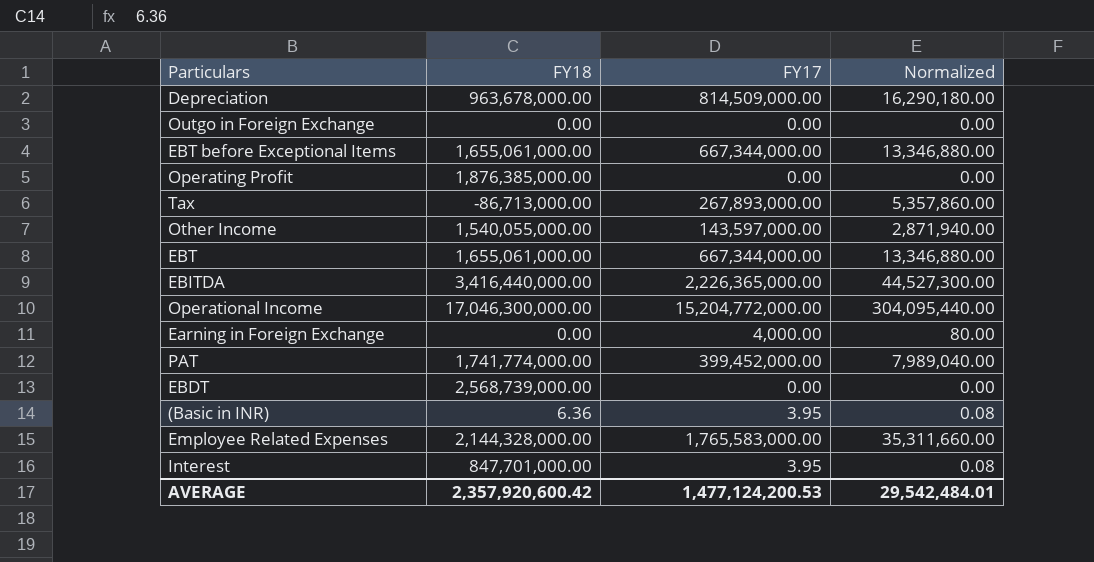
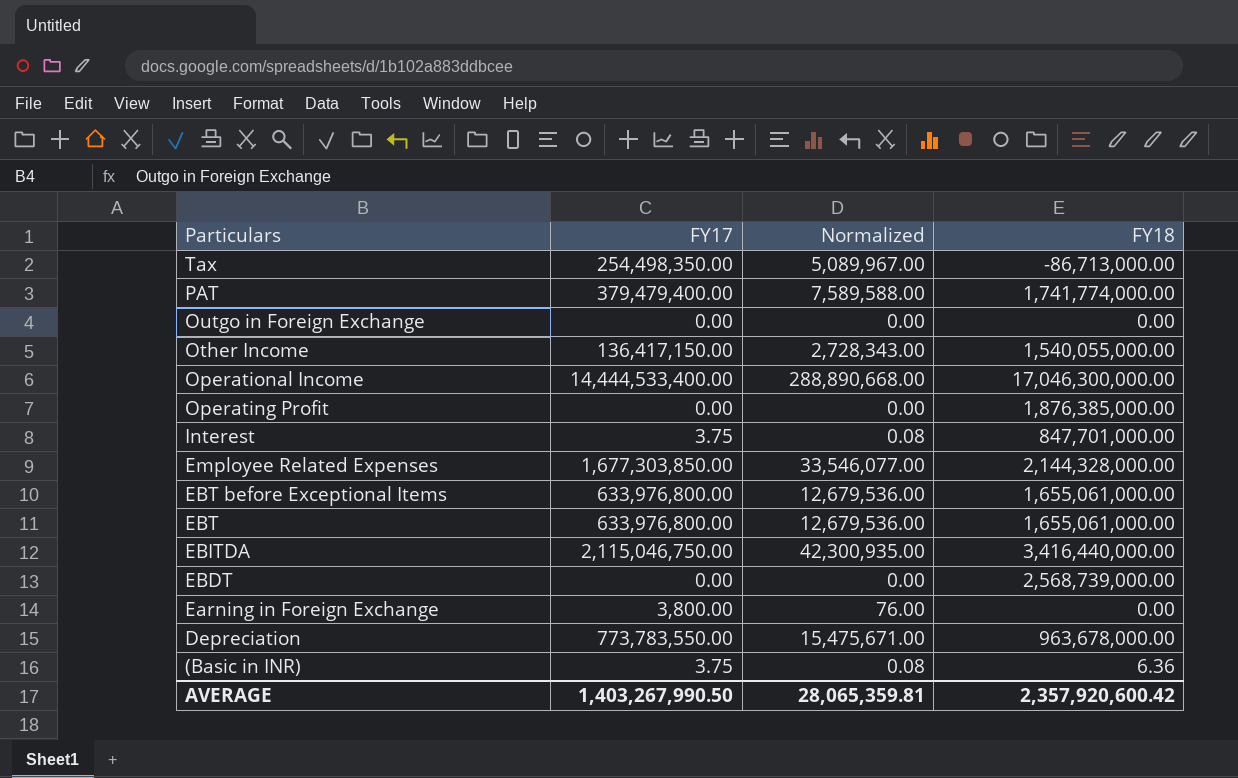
row order: none -> Particulars descending
column FY18 | position: 2 -> 4
Tax | FY17: 267,893,000.00 -> 254,498,350.00
Tax | Normalized: 5,357,860.00 -> 5,089,967.00
PAT | FY17: 399,452,000.00 -> 379,479,400.00
PAT | Normalized: 7,989,040.00 -> 7,589,588.00
Other Income | FY17: 143,597,000.00 -> 136,417,150.00
Other Income | Normalized: 2,871,940.00 -> 2,728,343.00
Operational Income | FY17: 15,204,772,000.00 -> 14,444,533,400.00
Operational Income | Normalized: 304,095,440.00 -> 288,890,668.00
Interest | FY17: 3.95 -> 3.75
Employee Related Expenses | FY17: 1,765,583,000.00 -> 1,677,303,850.00
Employee Related Expenses | Normalized: 35,311,660.00 -> 33,546,077.00
EBT before Exceptional Items | FY17: 667,344,000.00 -> 633,976,800.00
EBT before Exceptional Items | Normalized: 13,346,880.00 -> 12,679,536.00
EBT | FY17: 667,344,000.00 -> 633,976,800.00
EBT | Normalized: 13,346,880.00 -> 12,679,536.00
EBITDA | FY17: 2,226,365,000.00 -> 2,115,046,750.00
EBITDA | Normalized: 44,527,300.00 -> 42,300,935.00
Earning in Foreign Exchange | FY17: 4,000.00 -> 3,800.00
Earning in Foreign Exchange | Normalized: 80.00 -> 76.00
Depreciation | FY17: 814,509,000.00 -> 773,783,550.00
Depreciation | Normalized: 16,290,180.00 -> 15,475,671.00
(Basic in INR) | FY17: 3.95 -> 3.75
AVERAGE | FY17: 1,477,124,200.53 -> 1,403,267,990.50
AVERAGE | Normalized: 29,542,484.01 -> 28,065,359.81

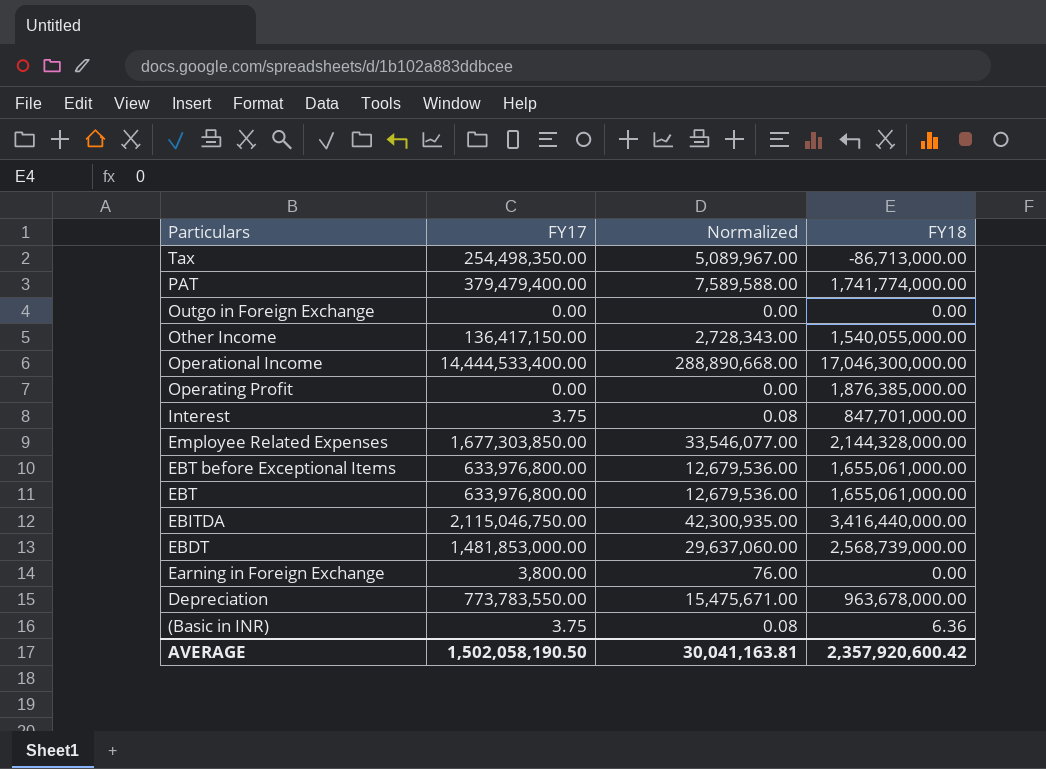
EBDT | FY17: 0.00 -> 1,481,853,000.00
EBDT | Normalized: 0.00 -> 29,637,060.00
AVERAGE | FY17: 1,403,267,990.50 -> 1,502,058,190.50
AVERAGE | Normalized: 28,065,359.81 -> 30,041,163.81

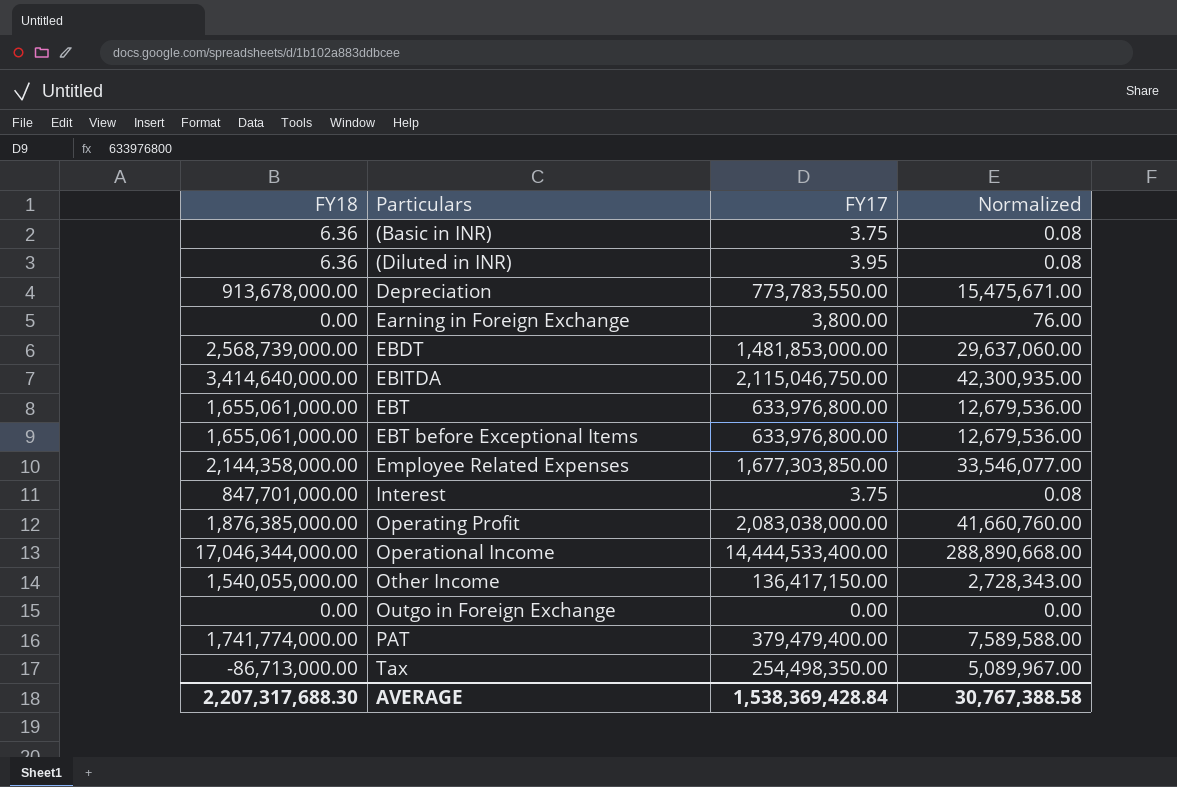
row order: Particulars descending -> Particulars ascending
column FY18 | position: 4 -> 1
row (Diluted in INR): none -> 6.36 | 3.95 | 0.08
Depreciation | FY18: 963,678,000.00 -> 913,678,000.00
EBITDA | FY18: 3,416,440,000.00 -> 3,414,640,000.00
Employee Related Expenses | FY18: 2,144,328,000.00 -> 2,144,358,000.00
Operating Profit | FY17: 0.00 -> 2,083,038,000.00
Operating Profit | Normalized: 0.00 -> 41,660,760.00
Operational Income | FY18: 17,046,300,000.00 -> 17,046,344,000.00
AVERAGE | FY18: 2,357,920,600.42 -> 2,207,317,688.30
AVERAGE | FY17: 1,502,058,190.50 -> 1,538,369,428.84
AVERAGE | Normalized: 30,041,163.81 -> 30,767,388.58

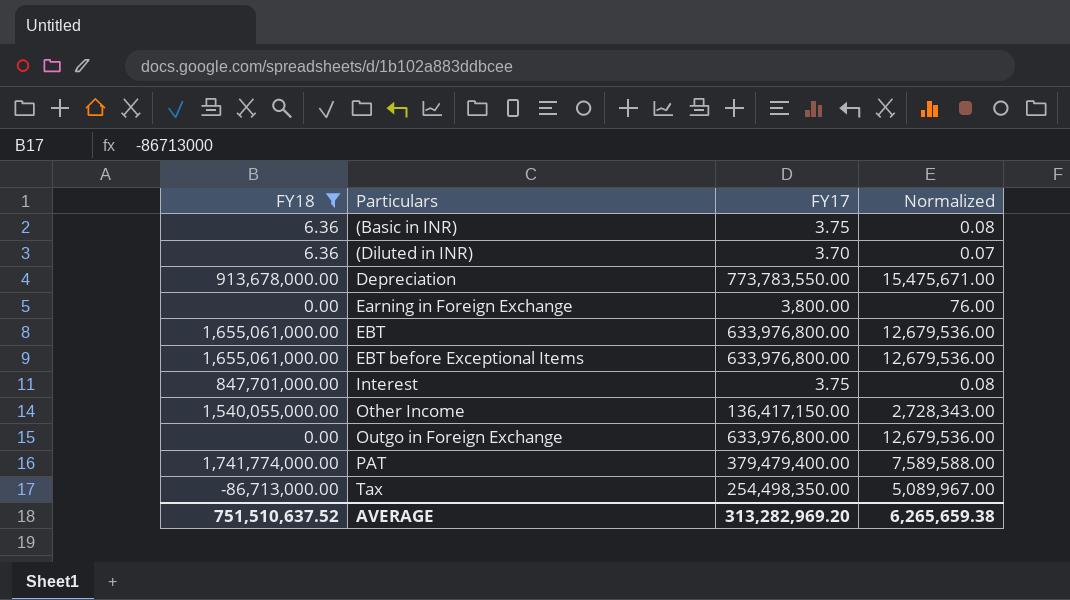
filter: none -> FY18 <= 1,741,774,000.00
(Diluted in INR) | FY17: 3.95 -> 3.70
(Diluted in INR) | Normalized: 0.08 -> 0.07
Outgo in Foreign Exchange | FY17: 0.00 -> 633,976,800.00
Outgo in Foreign Exchange | Normalized: 0.00 -> 12,679,536.00
AVERAGE | FY18: 2,207,317,688.30 -> 751,510,637.52
AVERAGE | FY17: 1,538,369,428.84 -> 313,282,969.20
AVERAGE | Normalized: 30,767,388.58 -> 6,265,659.38

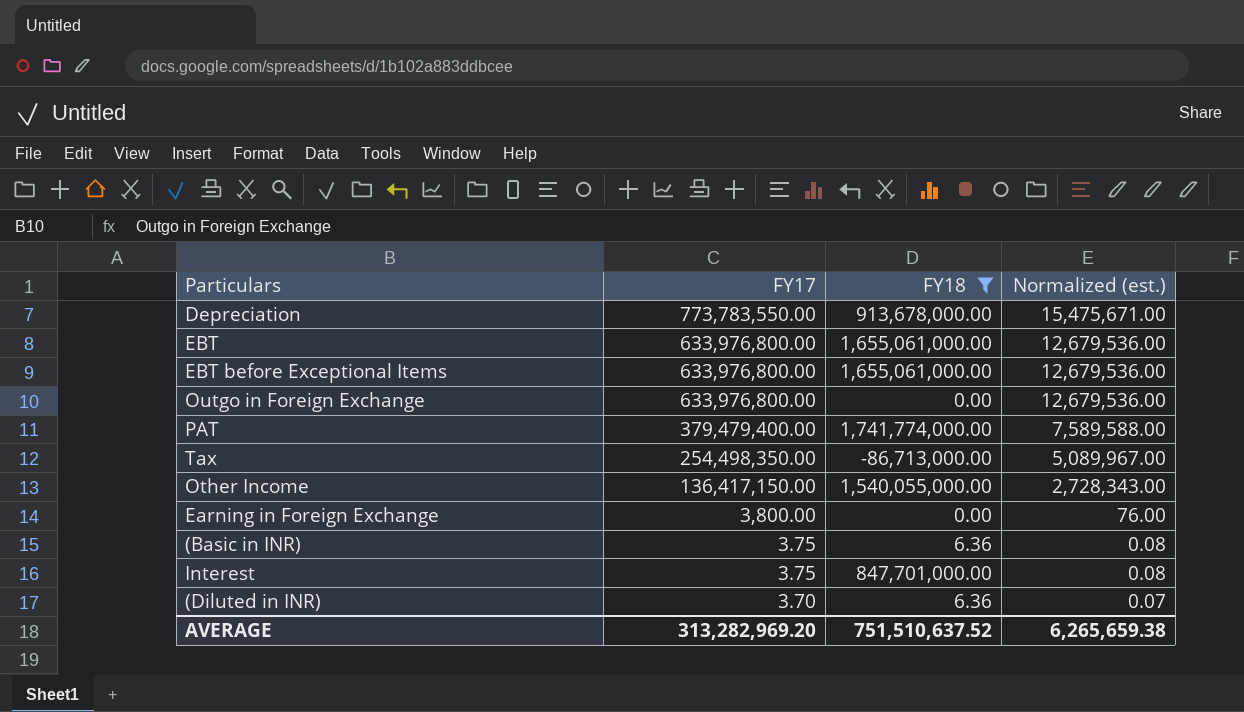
row order: Particulars ascending -> FY17 descending
column FY18 | position: 1 -> 3
column name: Normalized -> Normalized (est.)

